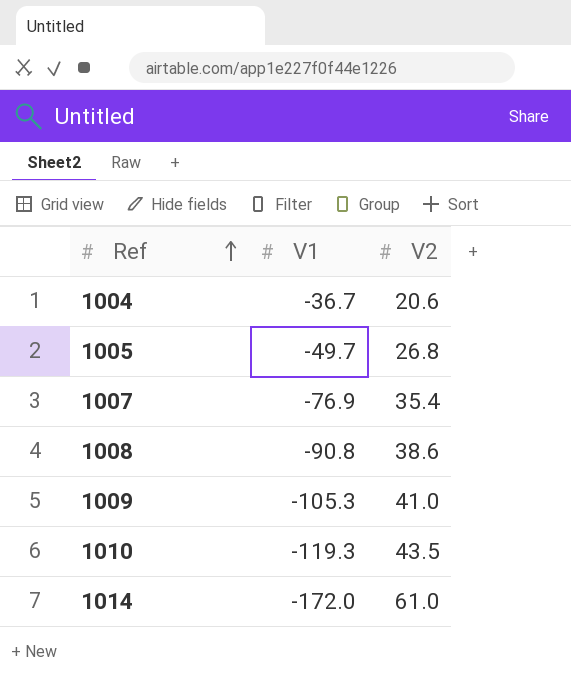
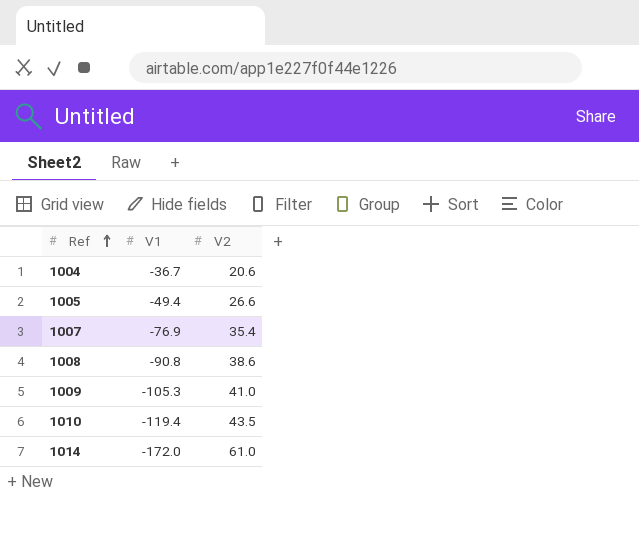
1005 | V1: -49.7 -> -49.4
1005 | V2: 26.8 -> 26.6
1010 | V1: -119.3 -> -119.4

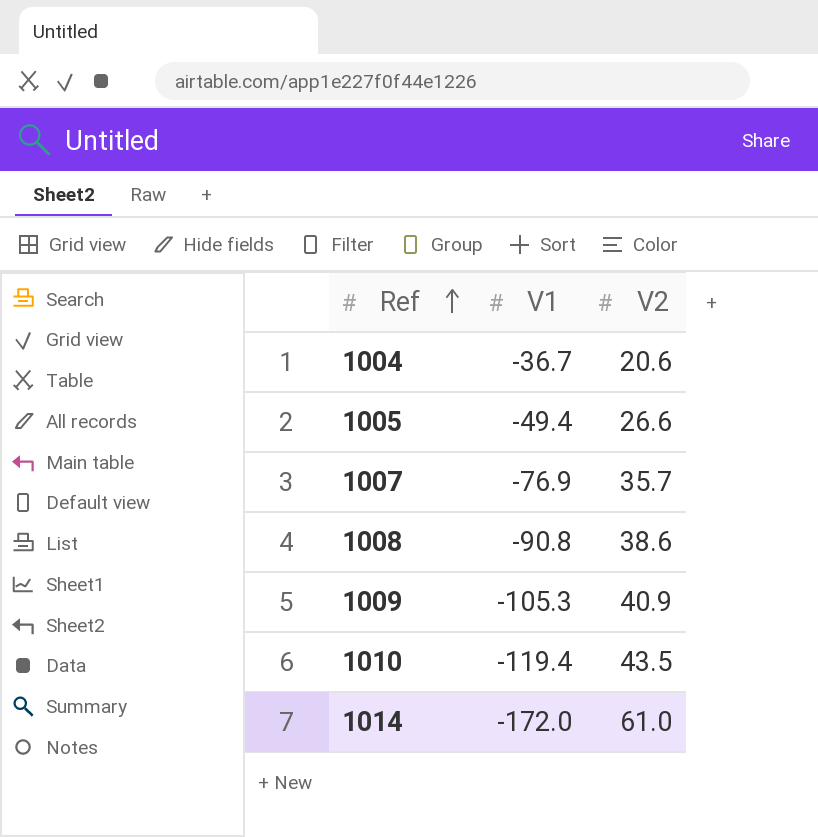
1007 | V2: 35.4 -> 35.7
1009 | V2: 41.0 -> 40.9

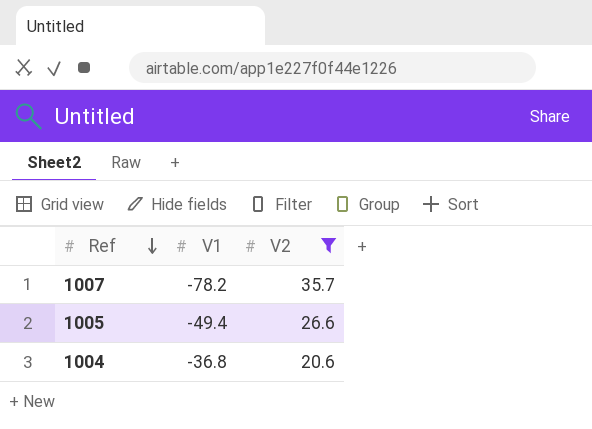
filter: none -> V2 <= 35.7
row order: Ref ascending -> Ref descending
1007 | V1: -76.9 -> -78.2
1004 | V1: -36.7 -> -36.8

